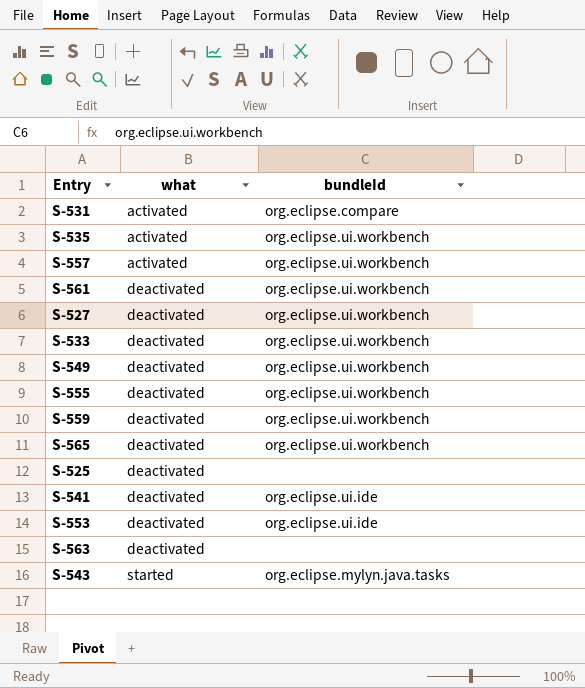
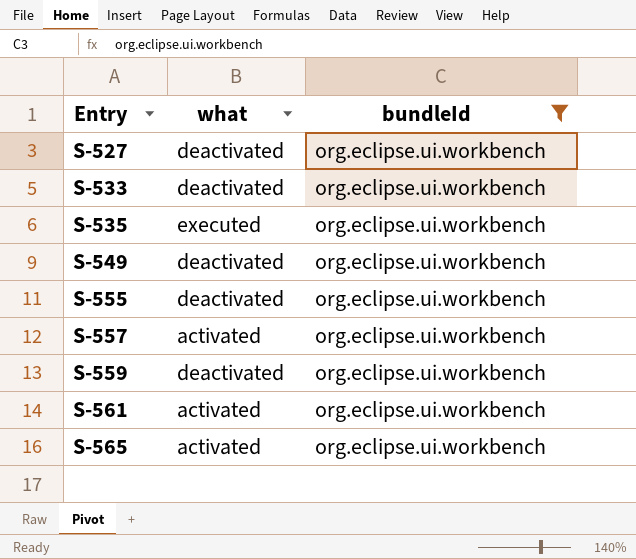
filter: none -> bundleId = org.eclipse.ui.workbench
row order: what ascending -> Entry ascending
S-535 | what: activated -> executed
S-561 | what: deactivated -> activated
S-565 | what: deactivated -> activated

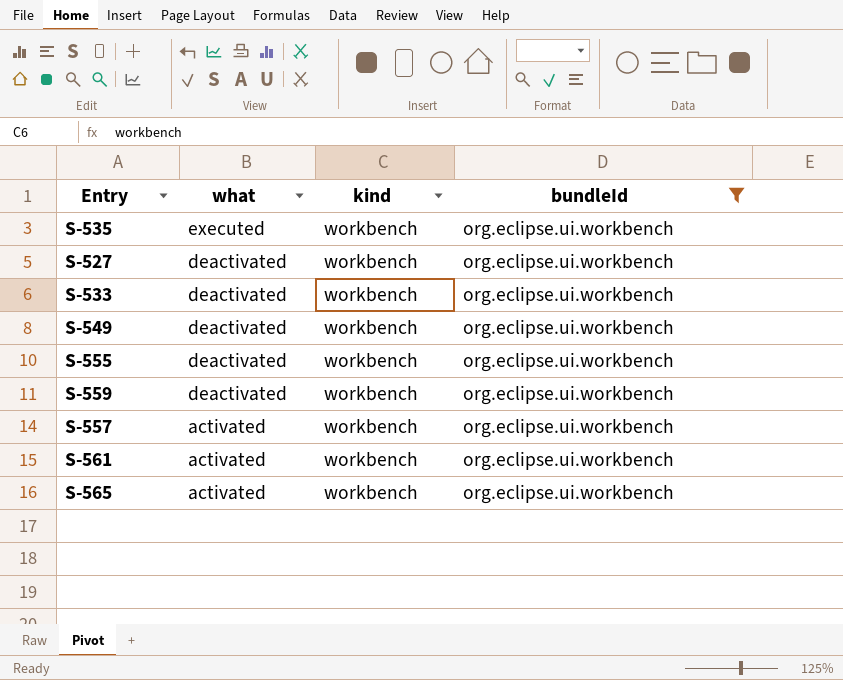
row order: Entry ascending -> what descending
column kind | position: none -> 3

